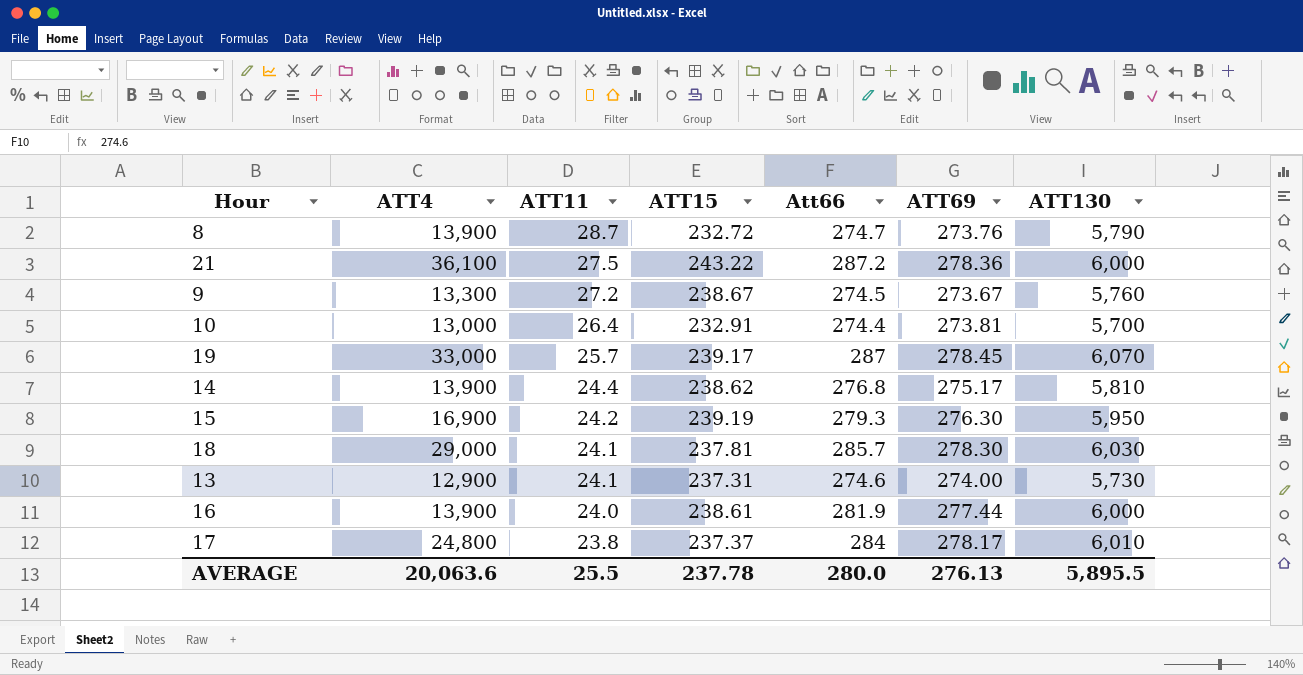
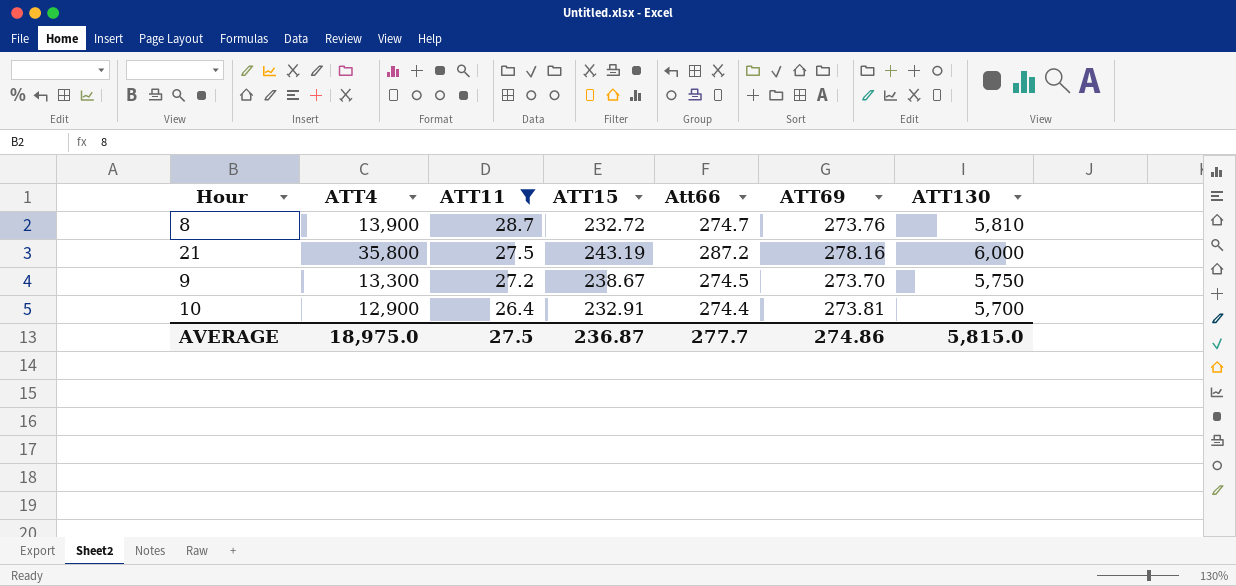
filter: none -> ATT11 >= 26.4
8 | ATT130: 5,790 -> 5,810
21 | ATT4: 36,100 -> 35,800
21 | ATT15: 243.22 -> 243.19
21 | ATT69: 278.36 -> 278.16
9 | ATT69: 273.67 -> 273.70
9 | ATT130: 5,760 -> 5,750
10 | ATT4: 13,000 -> 12,900
AVERAGE | ATT4: 20,063.6 -> 18,975.0
AVERAGE | ATT11: 25.5 -> 27.5
AVERAGE | ATT15: 237.78 -> 236.87
AVERAGE | Att66: 280.0 -> 277.7
AVERAGE | ATT69: 276.13 -> 274.86
AVERAGE | ATT130: 5,895.5 -> 5,815.0

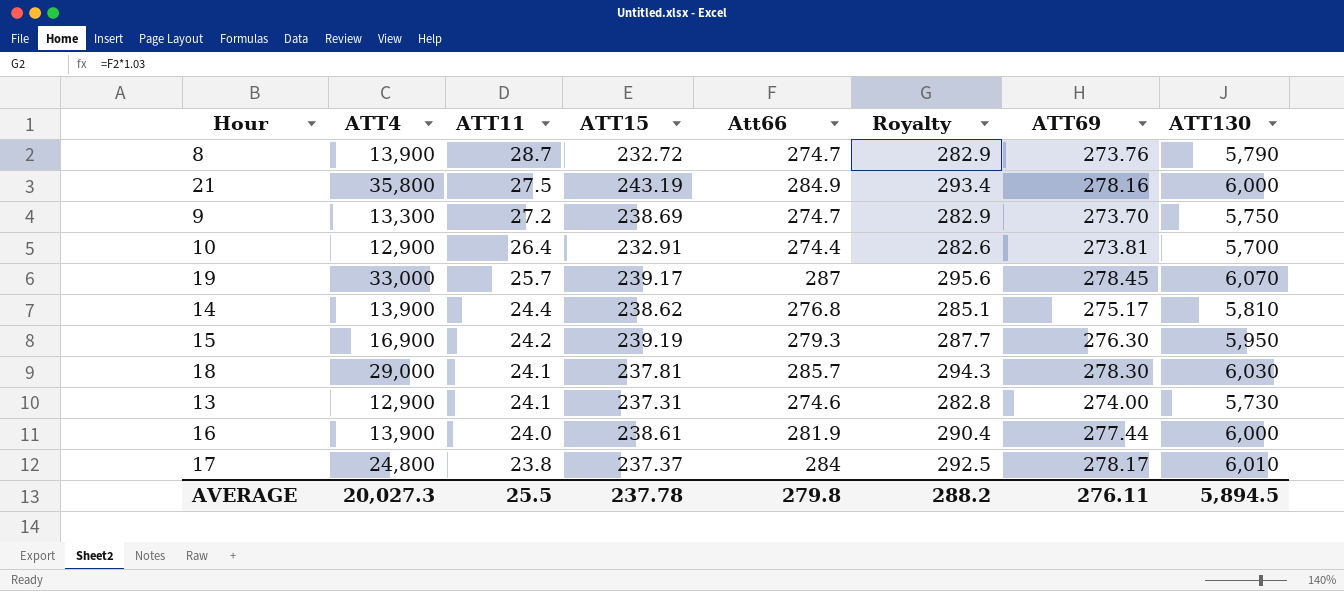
filter: ATT11 >= 26.4 -> none
column Royalty | formula: none -> [Att66] * 1.03
8 | ATT130: 5,810 -> 5,790
21 | Att66: 287.2 -> 284.9
9 | ATT15: 238.67 -> 238.69
9 | Att66: 274.5 -> 274.7
AVERAGE | ATT4: 18,975.0 -> 20,027.3
AVERAGE | ATT11: 27.5 -> 25.5
AVERAGE | ATT15: 236.87 -> 237.78
AVERAGE | Att66: 277.7 -> 279.8
AVERAGE | ATT69: 274.86 -> 276.11
AVERAGE | ATT130: 5,815.0 -> 5,894.5

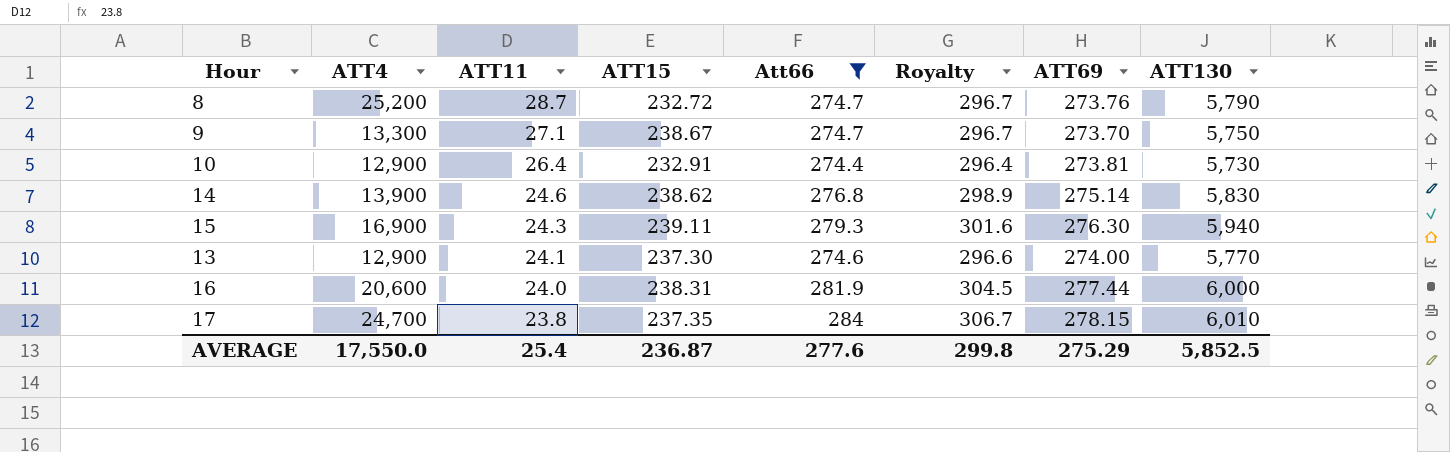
filter: none -> Att66 <= 284
column Royalty | formula: [Att66] * 1.03 -> [Att66] * 1.08
8 | ATT4: 13,900 -> 25,200
9 | ATT11: 27.2 -> 27.1
9 | ATT15: 238.69 -> 238.67
10 | ATT130: 5,700 -> 5,730
14 | ATT11: 24.4 -> 24.6
14 | ATT69: 275.17 -> 275.14
14 | ATT130: 5,810 -> 5,830
15 | ATT11: 24.2 -> 24.3
15 | ATT15: 239.19 -> 239.11
15 | ATT130: 5,950 -> 5,940
13 | ATT15: 237.31 -> 237.30
13 | ATT130: 5,730 -> 5,770
16 | ATT4: 13,900 -> 20,600
16 | ATT15: 238.61 -> 238.31
17 | ATT4: 24,800 -> 24,700
17 | ATT15: 237.37 -> 237.35
17 | ATT69: 278.17 -> 278.15
AVERAGE | ATT4: 20,027.3 -> 17,550.0
AVERAGE | ATT11: 25.5 -> 25.4
AVERAGE | ATT15: 237.78 -> 236.87
AVERAGE | Att66: 279.8 -> 277.6
AVERAGE | Royalty: 288.2 -> 299.8
AVERAGE | ATT69: 276.11 -> 275.29
AVERAGE | ATT130: 5,894.5 -> 5,852.5

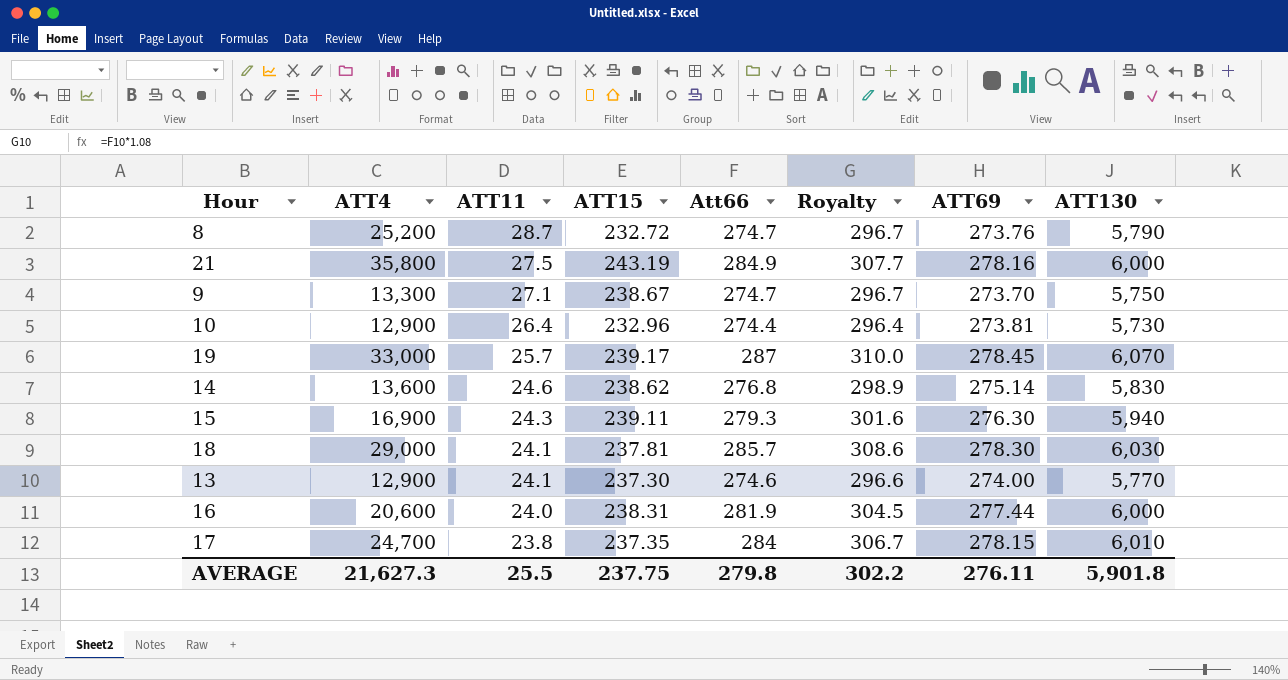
filter: Att66 <= 284 -> none
10 | ATT15: 232.91 -> 232.96
14 | ATT4: 13,900 -> 13,600
AVERAGE | ATT4: 17,550.0 -> 21,627.3
AVERAGE | ATT11: 25.4 -> 25.5
AVERAGE | ATT15: 236.87 -> 237.75
AVERAGE | Att66: 277.6 -> 279.8
AVERAGE | Royalty: 299.8 -> 302.2
AVERAGE | ATT69: 275.29 -> 276.11
AVERAGE | ATT130: 5,852.5 -> 5,901.8

